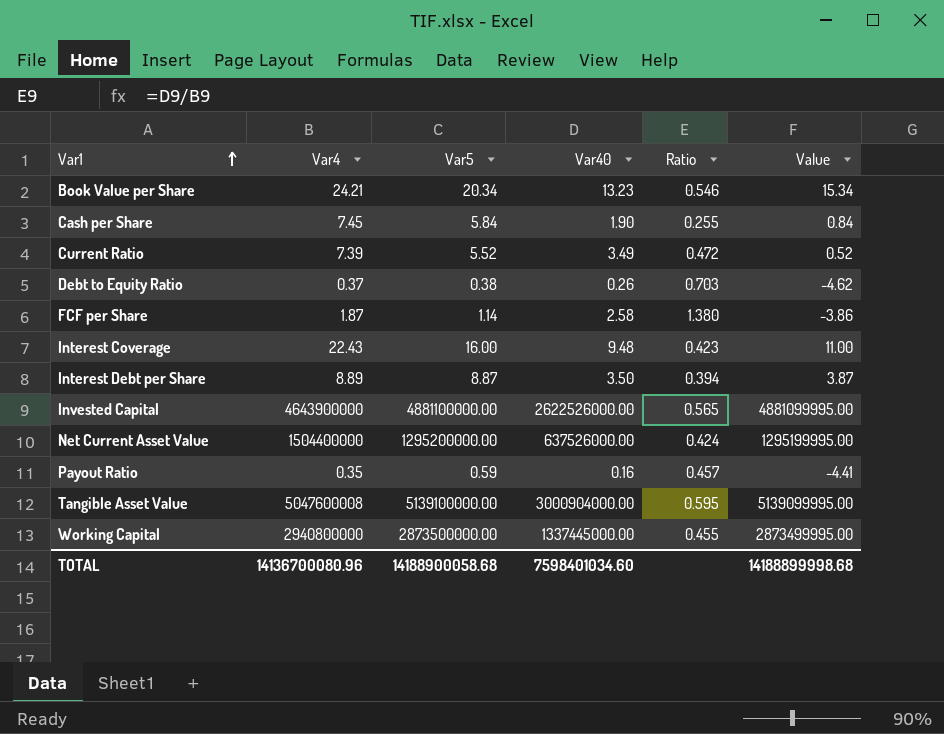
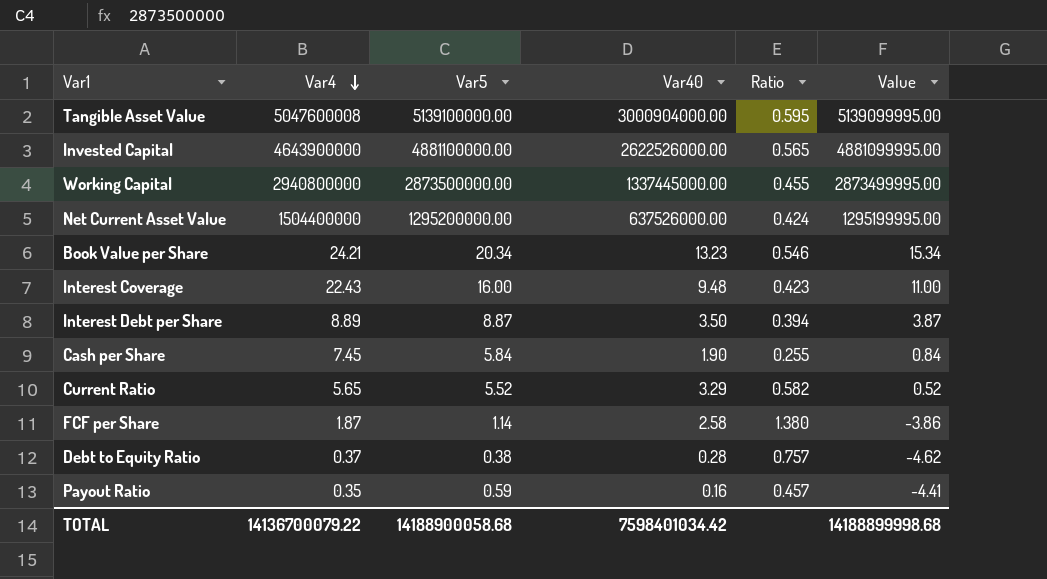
row order: Var1 ascending -> Var4 descending
Current Ratio | Var4: 7.39 -> 5.65
Current Ratio | Var40: 3.49 -> 3.29
Current Ratio | Ratio: 0.472 -> 0.582
Debt to Equity Ratio | Var40: 0.26 -> 0.28
Debt to Equity Ratio | Ratio: 0.703 -> 0.757
TOTAL | Var4: 14136700080.96 -> 14136700079.22
TOTAL | Var40: 7598401034.60 -> 7598401034.42

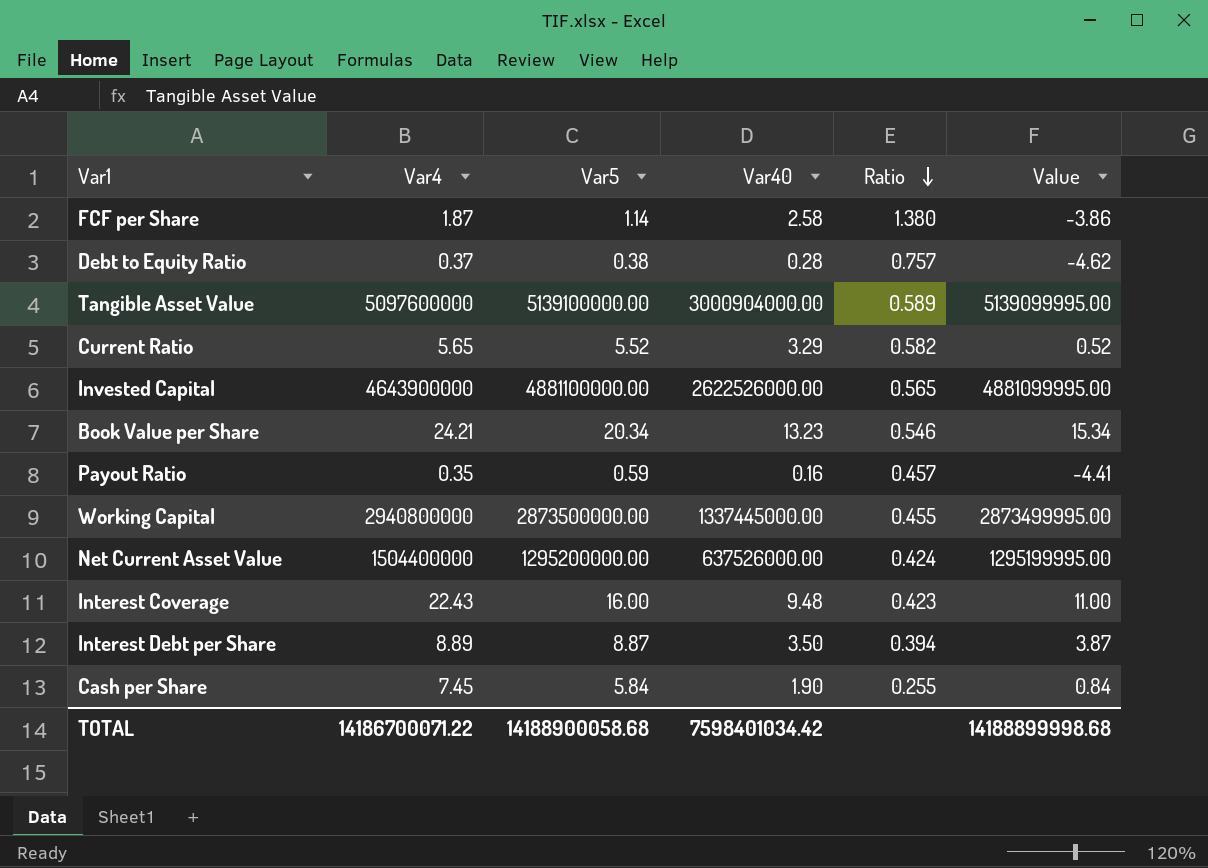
row order: Var4 descending -> Ratio descending
Tangible Asset Value | Var4: 5047600008 -> 5097600000
Tangible Asset Value | Ratio: 0.595 -> 0.589
TOTAL | Var4: 14136700079.22 -> 14186700071.22

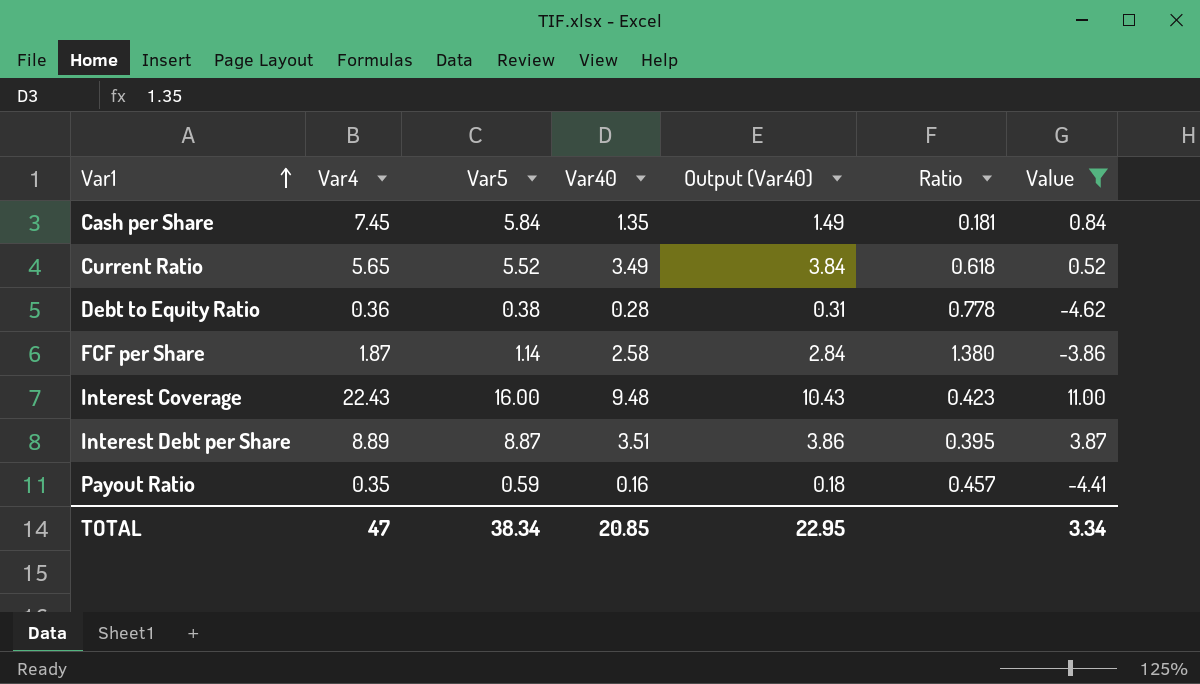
filter: none -> Value <= 11.00
row order: Ratio descending -> Var1 ascending
column Output (Var40) | formula: none -> [Var40] * 1.1
Cash per Share | Var40: 1.90 -> 1.35
Cash per Share | Ratio: 0.255 -> 0.181
Current Ratio | Var40: 3.29 -> 3.49
Current Ratio | Ratio: 0.582 -> 0.618
Debt to Equity Ratio | Var4: 0.37 -> 0.36
Debt to Equity Ratio | Ratio: 0.757 -> 0.778
Interest Debt per Share | Var40: 3.50 -> 3.51
Interest Debt per Share | Ratio: 0.394 -> 0.395
TOTAL | Var4: 14186700071.22 -> 47
TOTAL | Var5: 14188900058.68 -> 38.34
TOTAL | Var40: 7598401034.42 -> 20.85
TOTAL | Value: 14188899998.68 -> 3.34

